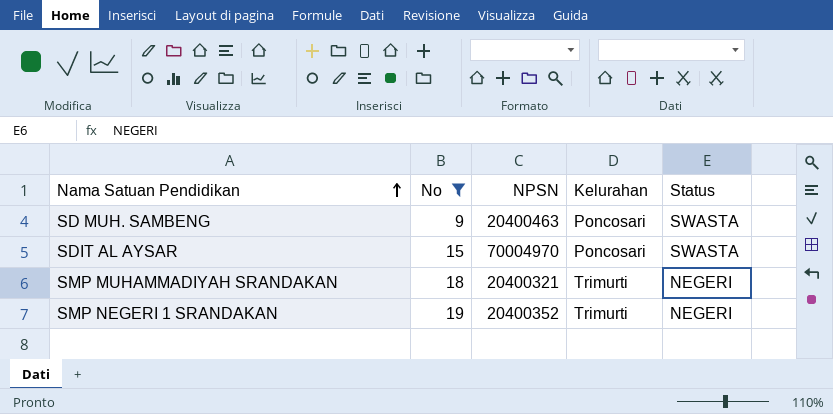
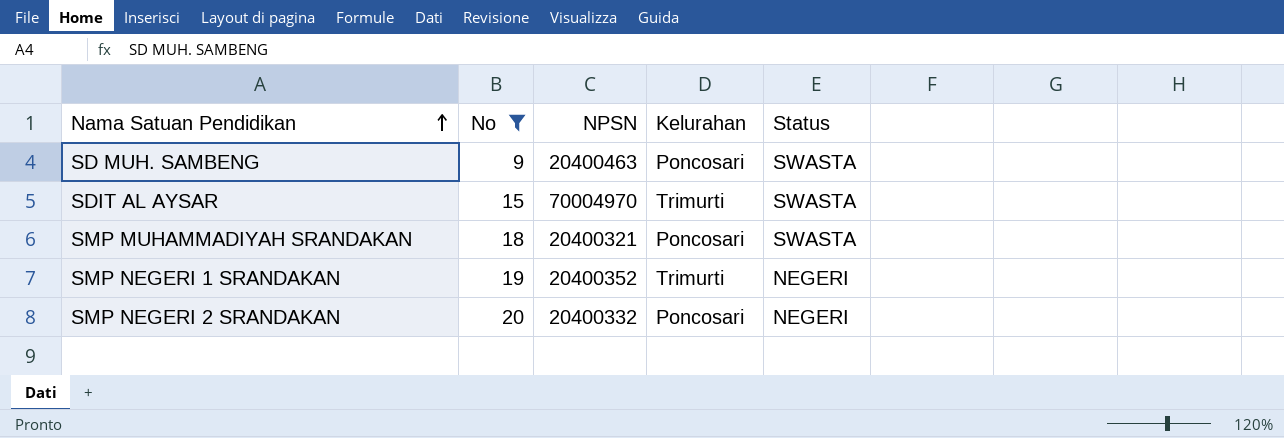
SDIT AL AYSAR | Kelurahan: Poncosari -> Trimurti
SMP MUHAMMADIYAH SRANDAKAN | Kelurahan: Trimurti -> Poncosari
SMP MUHAMMADIYAH SRANDAKAN | Status: NEGERI -> SWASTA
row SMP NEGERI 2 SRANDAKAN: none -> 20 | 20400332 | Poncosari | NEGERI

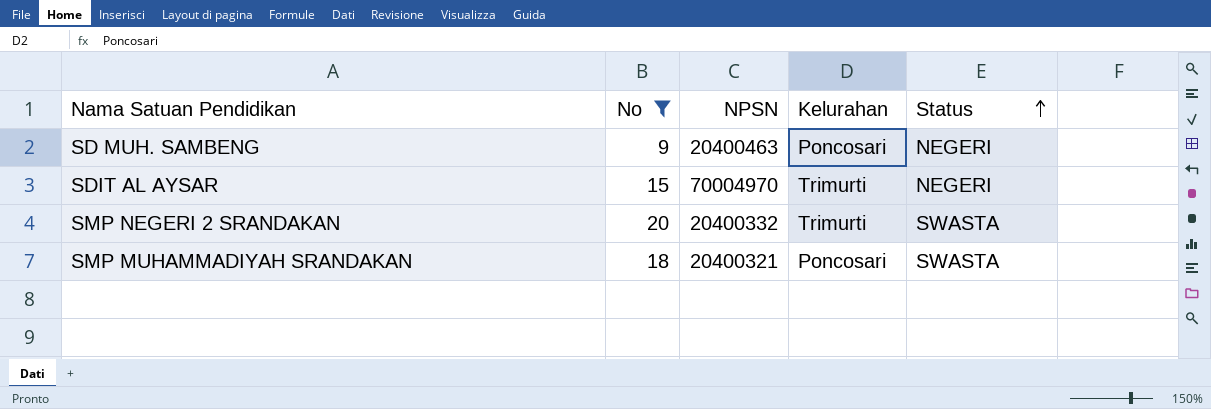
row order: Nama Satuan Pendidikan ascending -> Status ascending
row SMP NEGERI 1 SRANDAKAN: 19 | 20400352 | Trimurti | NEGERI -> none
SD MUH. SAMBENG | Status: SWASTA -> NEGERI
SDIT AL AYSAR | Status: SWASTA -> NEGERI
SMP NEGERI 2 SRANDAKAN | Kelurahan: Poncosari -> Trimurti
SMP NEGERI 2 SRANDAKAN | Status: NEGERI -> SWASTA

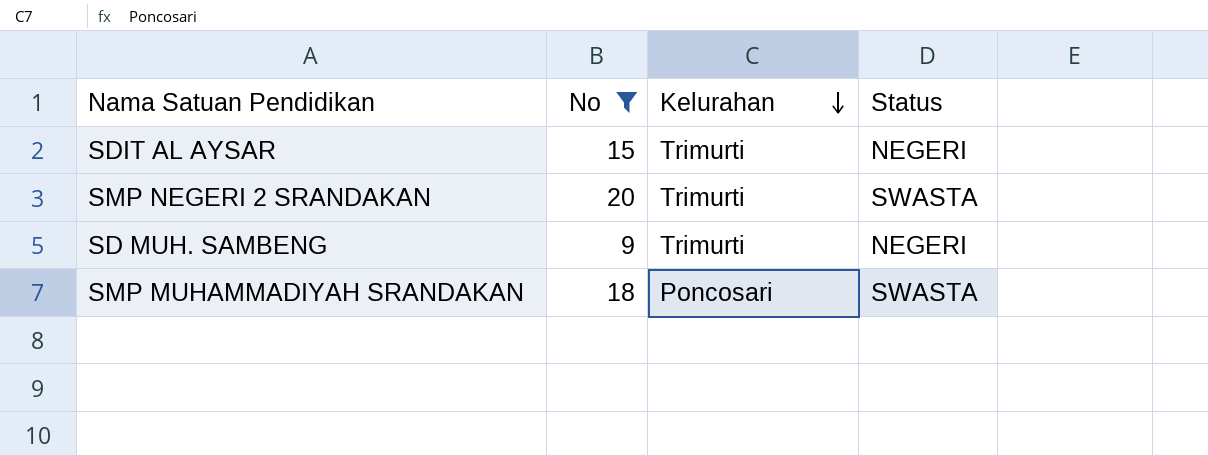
row order: Status ascending -> Kelurahan descending
column NPSN | position: 3 -> none
SD MUH. SAMBENG | Kelurahan: Poncosari -> Trimurti

